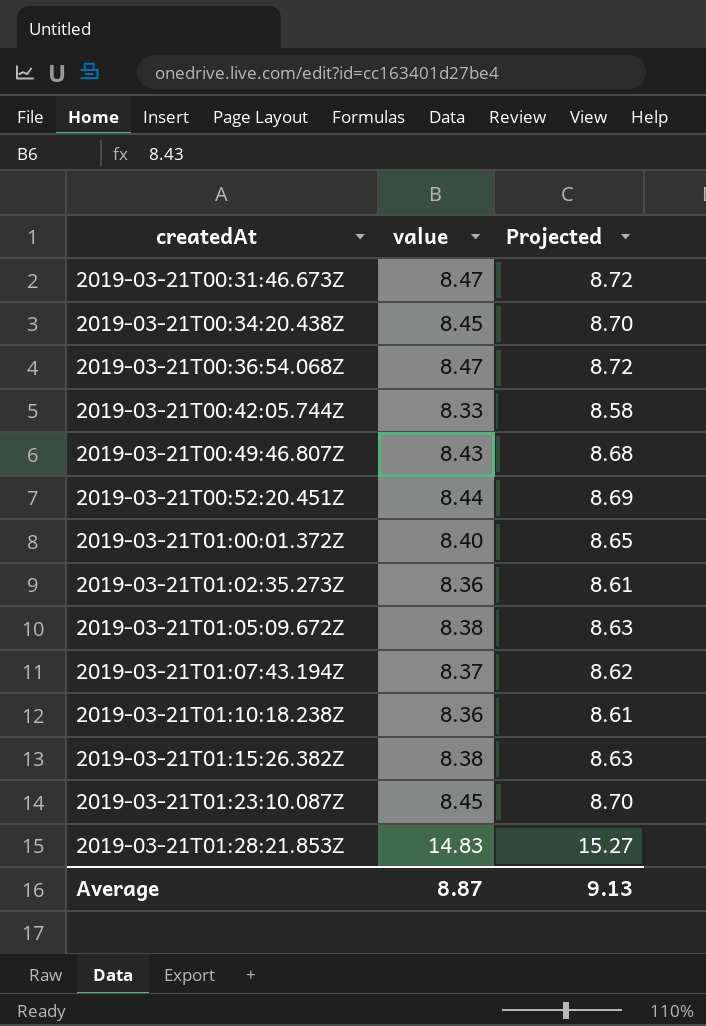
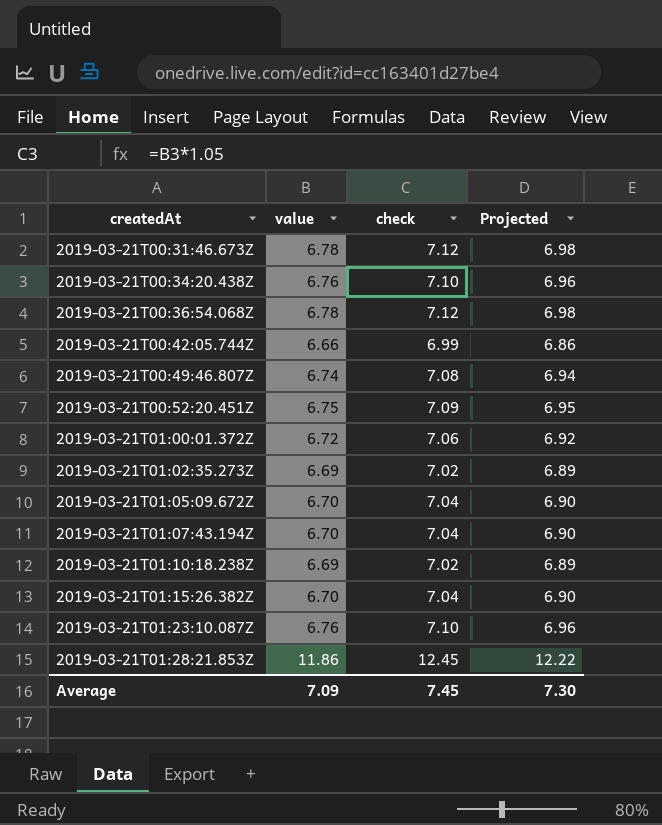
column check | formula: none -> [value] * 1.05
2019-03-21T00:31:46.673Z | value: 8.47 -> 6.78
2019-03-21T00:31:46.673Z | Projected: 8.72 -> 6.98
2019-03-21T00:34:20.438Z | value: 8.45 -> 6.76
2019-03-21T00:34:20.438Z | Projected: 8.70 -> 6.96
2019-03-21T00:36:54.068Z | value: 8.47 -> 6.78
2019-03-21T00:36:54.068Z | Projected: 8.72 -> 6.98
2019-03-21T00:42:05.744Z | value: 8.33 -> 6.66
2019-03-21T00:42:05.744Z | Projected: 8.58 -> 6.86
2019-03-21T00:49:46.807Z | value: 8.43 -> 6.74
2019-03-21T00:49:46.807Z | Projected: 8.68 -> 6.94
2019-03-21T00:52:20.451Z | value: 8.44 -> 6.75
2019-03-21T00:52:20.451Z | Projected: 8.69 -> 6.95
2019-03-21T01:00:01.372Z | value: 8.40 -> 6.72
2019-03-21T01:00:01.372Z | Projected: 8.65 -> 6.92
2019-03-21T01:02:35.273Z | value: 8.36 -> 6.69
2019-03-21T01:02:35.273Z | Projected: 8.61 -> 6.89
2019-03-21T01:05:09.672Z | value: 8.38 -> 6.70
2019-03-21T01:05:09.672Z | Projected: 8.63 -> 6.90
2019-03-21T01:07:43.194Z | value: 8.37 -> 6.70
2019-03-21T01:07:43.194Z | Projected: 8.62 -> 6.90
2019-03-21T01:10:18.238Z | value: 8.36 -> 6.69
2019-03-21T01:10:18.238Z | Projected: 8.61 -> 6.89
2019-03-21T01:15:26.382Z | value: 8.38 -> 6.70
2019-03-21T01:15:26.382Z | Projected: 8.63 -> 6.90
2019-03-21T01:23:10.087Z | value: 8.45 -> 6.76
2019-03-21T01:23:10.087Z | Projected: 8.70 -> 6.96
2019-03-21T01:28:21.853Z | value: 14.83 -> 11.86
2019-03-21T01:28:21.853Z | Projected: 15.27 -> 12.22
Average | value: 8.87 -> 7.09
Average | Projected: 9.13 -> 7.30

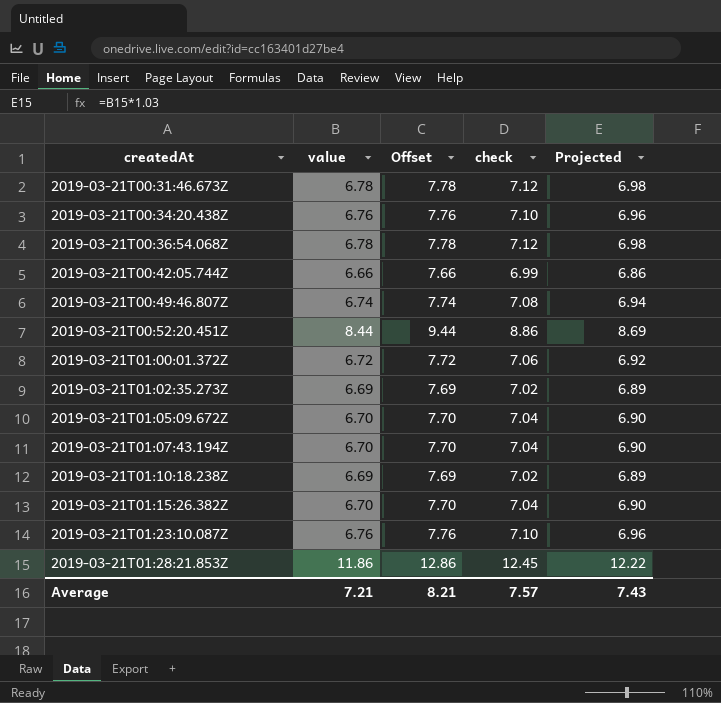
column Offset | formula: none -> [value] + 1
2019-03-21T00:52:20.451Z | value: 6.75 -> 8.44
2019-03-21T00:52:20.451Z | check: 7.09 -> 8.86
2019-03-21T00:52:20.451Z | Projected: 6.95 -> 8.69
Average | value: 7.09 -> 7.21
Average | check: 7.45 -> 7.57
Average | Projected: 7.30 -> 7.43

